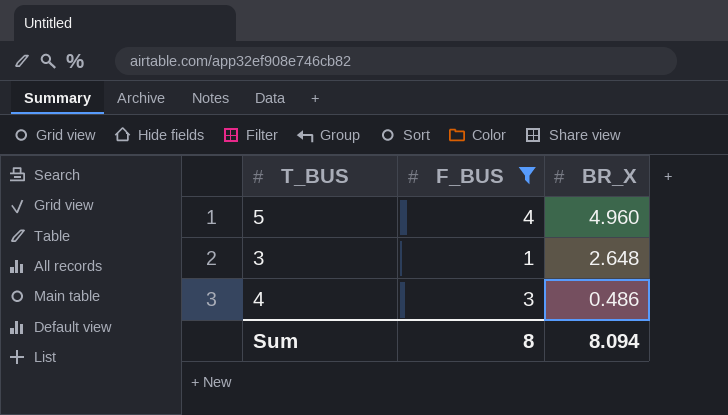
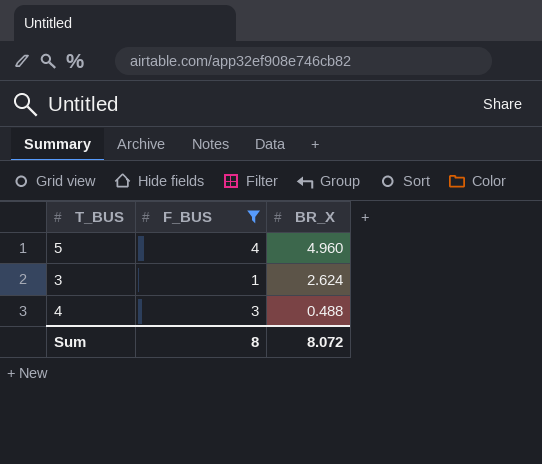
3 | BR_X: 2.648 -> 2.624
4 | BR_X: 0.486 -> 0.488
Sum | BR_X: 8.094 -> 8.072

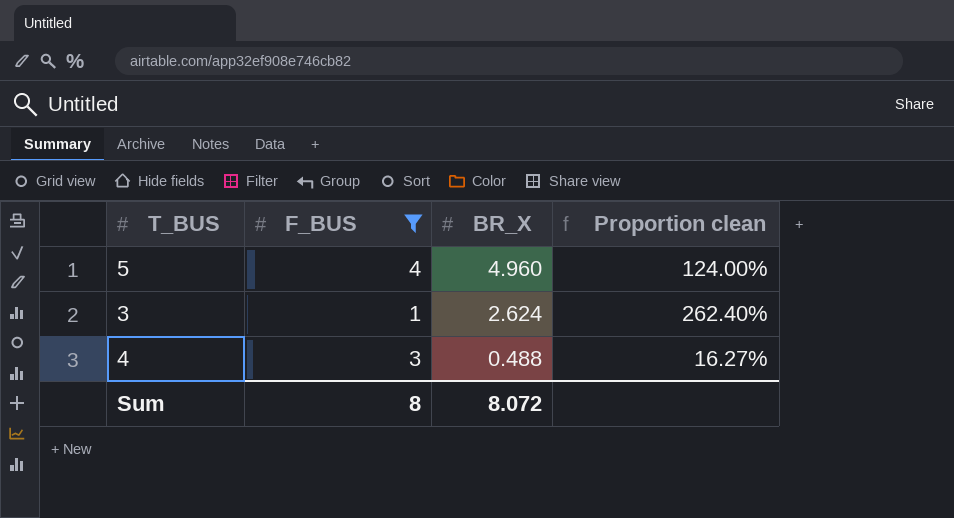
column Proportion clean | formula: none -> [BR_X] / [F_BUS]

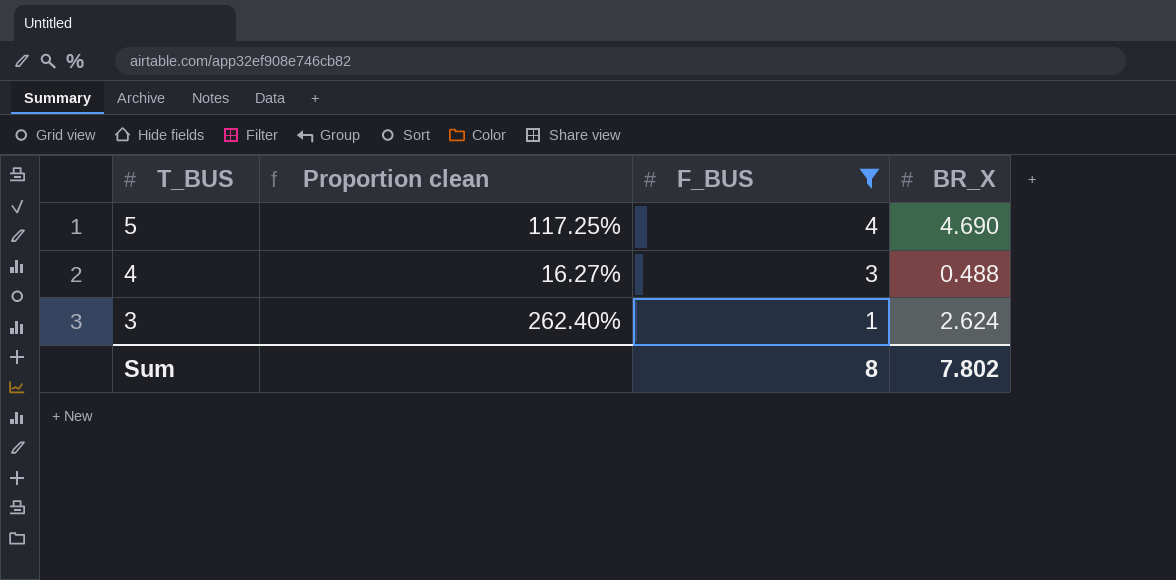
row order: BR_X descending -> T_BUS descending
column Proportion clean | position: 4 -> 2
5 | Proportion clean: 124.00% -> 117.25%
5 | BR_X: 4.960 -> 4.690
Sum | BR_X: 8.072 -> 7.802

